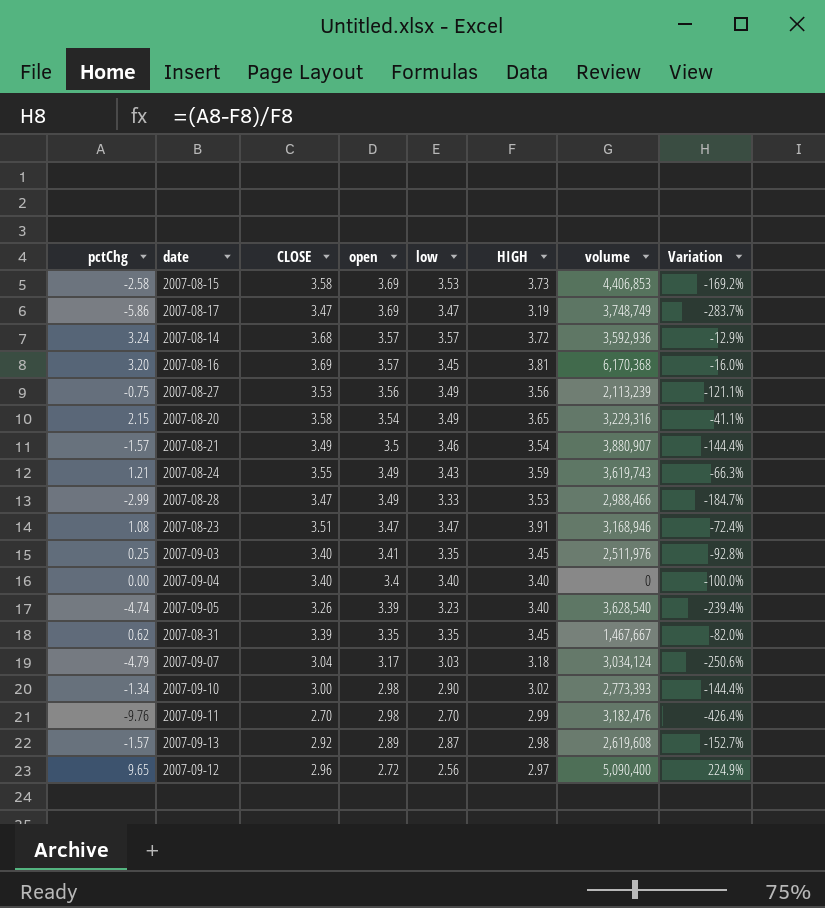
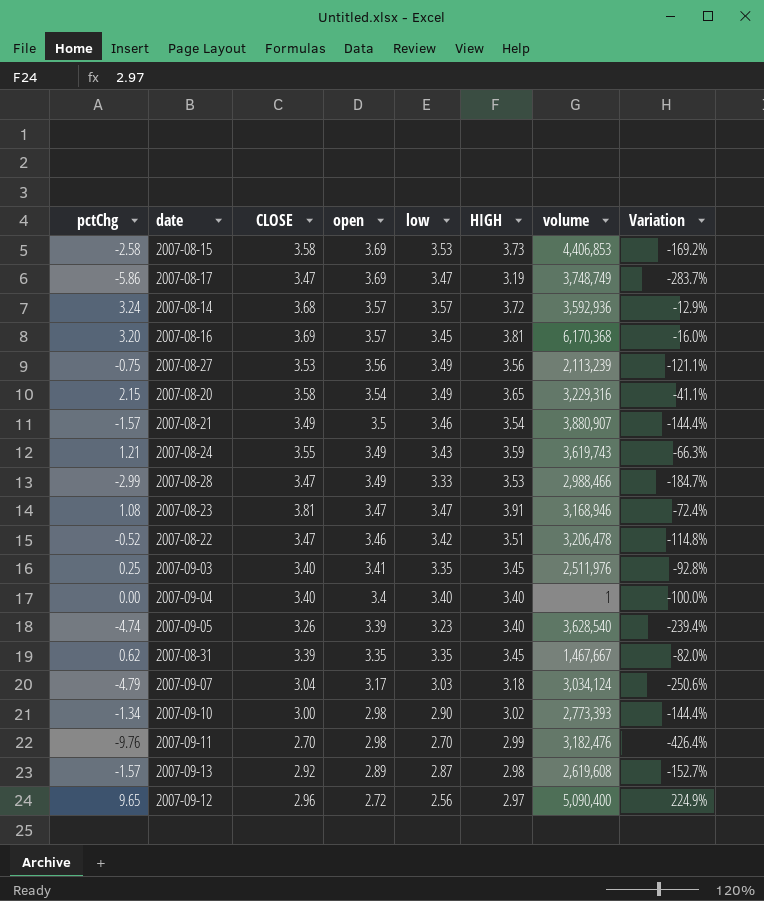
2007-08-23 | CLOSE: 3.51 -> 3.81
row 2007-08-22: none -> -0.52 | 3.47 | 3.46 | 3.42 | 3.51 | 3,206,478 | -114.8%
2007-09-04 | volume: 0 -> 1

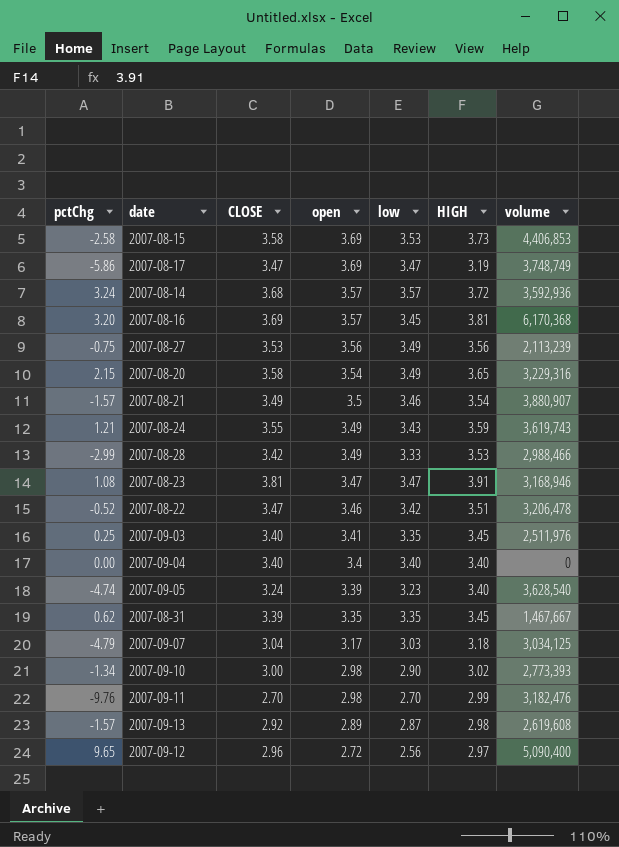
column Variation | formula: ([pctChg] - [HIGH]) / [HIGH] -> none
2007-08-28 | CLOSE: 3.47 -> 3.42
2007-09-04 | volume: 1 -> 0
2007-09-05 | CLOSE: 3.26 -> 3.24
2007-09-07 | volume: 3,034,124 -> 3,034,125

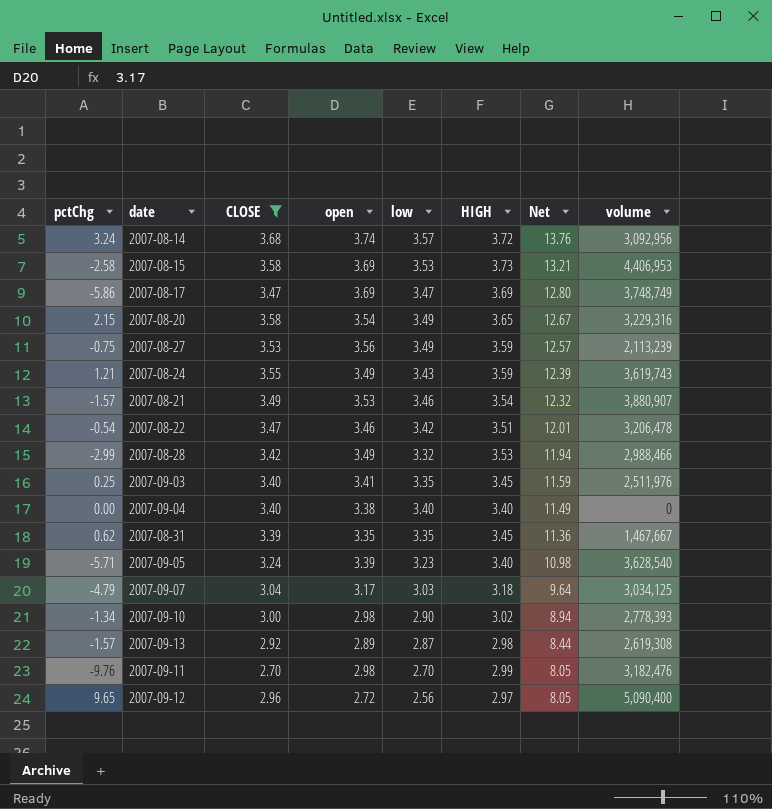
filter: none -> CLOSE <= 3.68
row order: open descending -> Net descending
column Net | formula: none -> [CLOSE] * [open]
2007-08-14 | open: 3.57 -> 3.74
2007-08-14 | volume: 3,592,936 -> 3,092,956
2007-08-15 | volume: 4,406,853 -> 4,406,953
2007-08-17 | HIGH: 3.19 -> 3.69
2007-08-27 | HIGH: 3.56 -> 3.59
2007-08-21 | open: 3.5 -> 3.53
2007-08-22 | pctChg: -0.52 -> -0.54
2007-08-28 | low: 3.33 -> 3.32
2007-09-04 | open: 3.4 -> 3.38
2007-09-05 | pctChg: -4.74 -> -5.71
2007-09-10 | volume: 2,773,393 -> 2,778,393
2007-09-13 | volume: 2,619,608 -> 2,619,308

